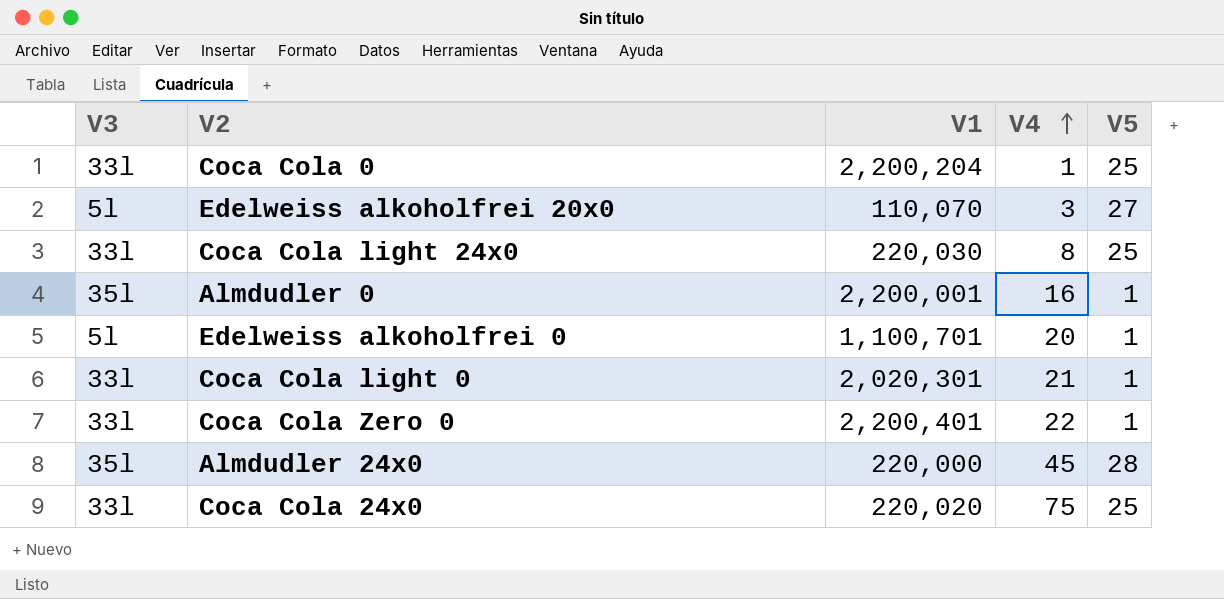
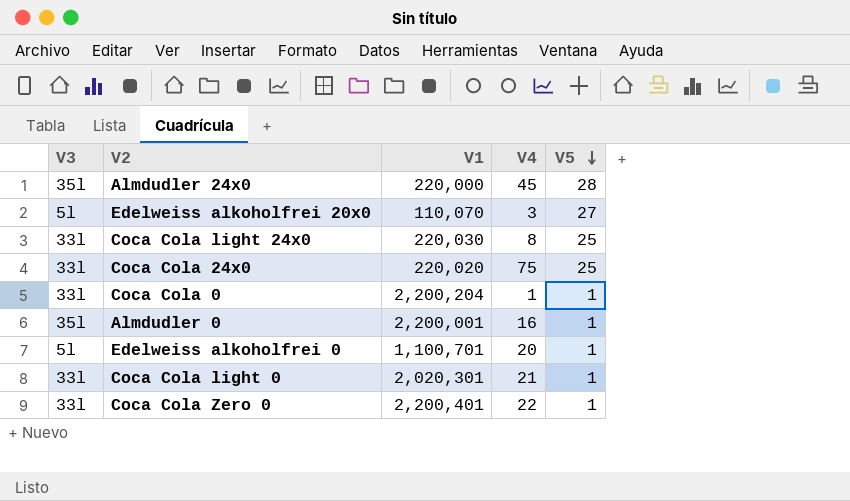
row order: V4 ascending -> V5 descending
Coca Cola 0 | V5: 25 -> 1

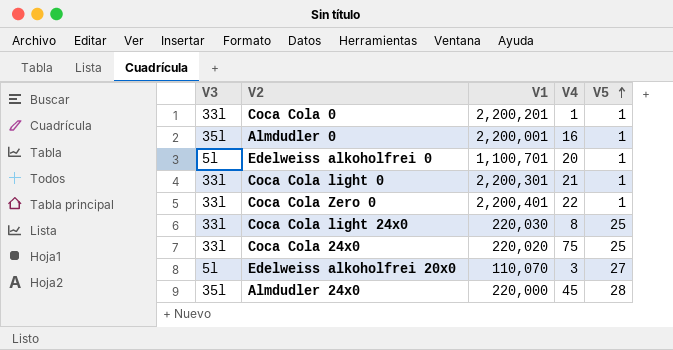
row order: V5 descending -> V5 ascending
Coca Cola 0 | V1: 2,200,204 -> 2,200,201
Coca Cola light 0 | V1: 2,020,301 -> 2,200,301

